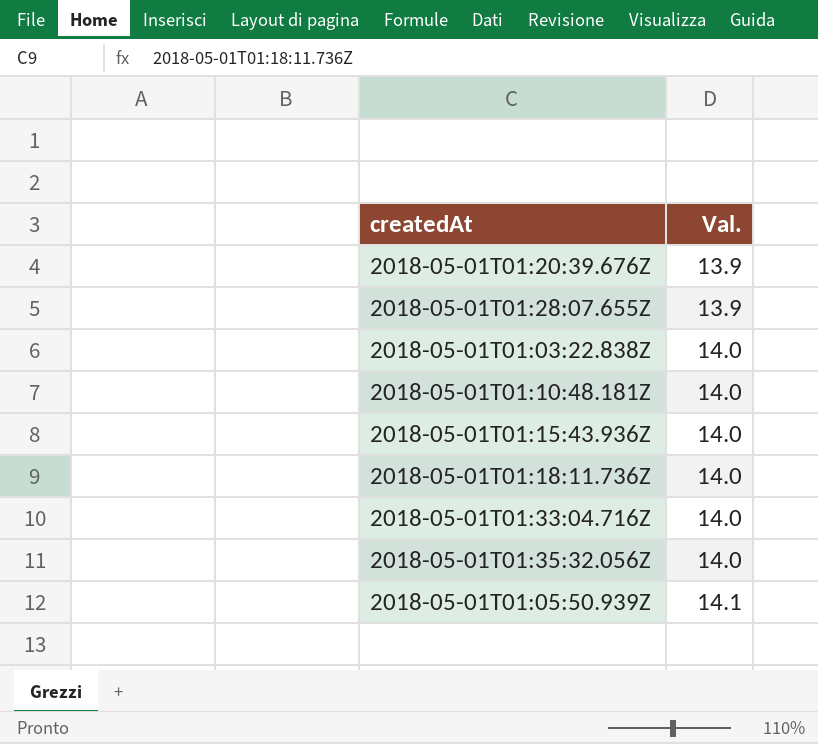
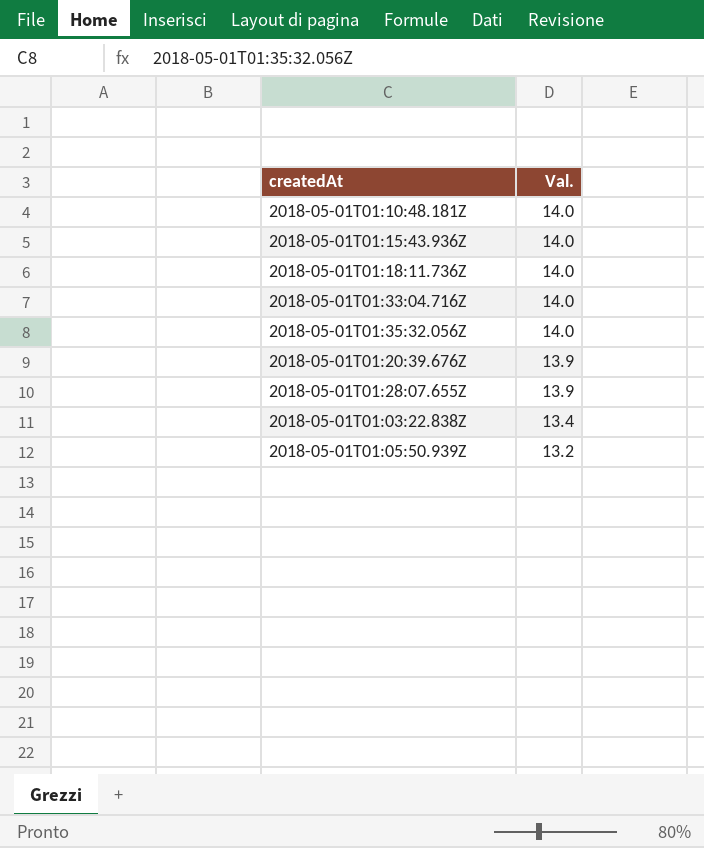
row order: Val. ascending -> Val. descending
2018-05-01T01:03:22.838Z | Val.: 14.0 -> 13.4
2018-05-01T01:05:50.939Z | Val.: 14.1 -> 13.2

